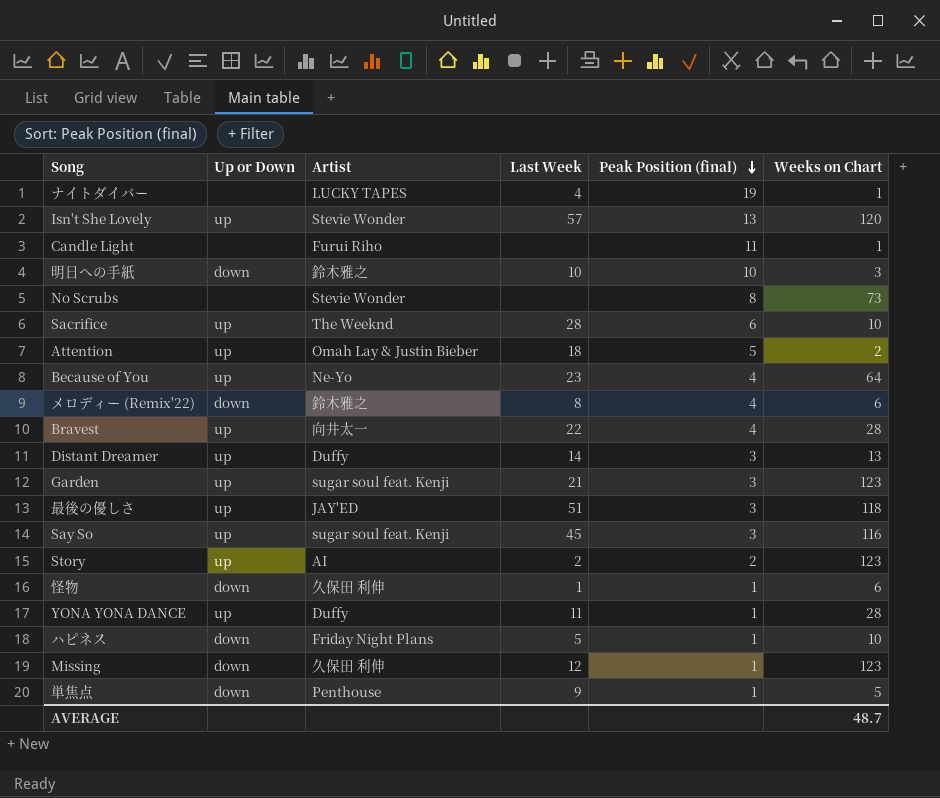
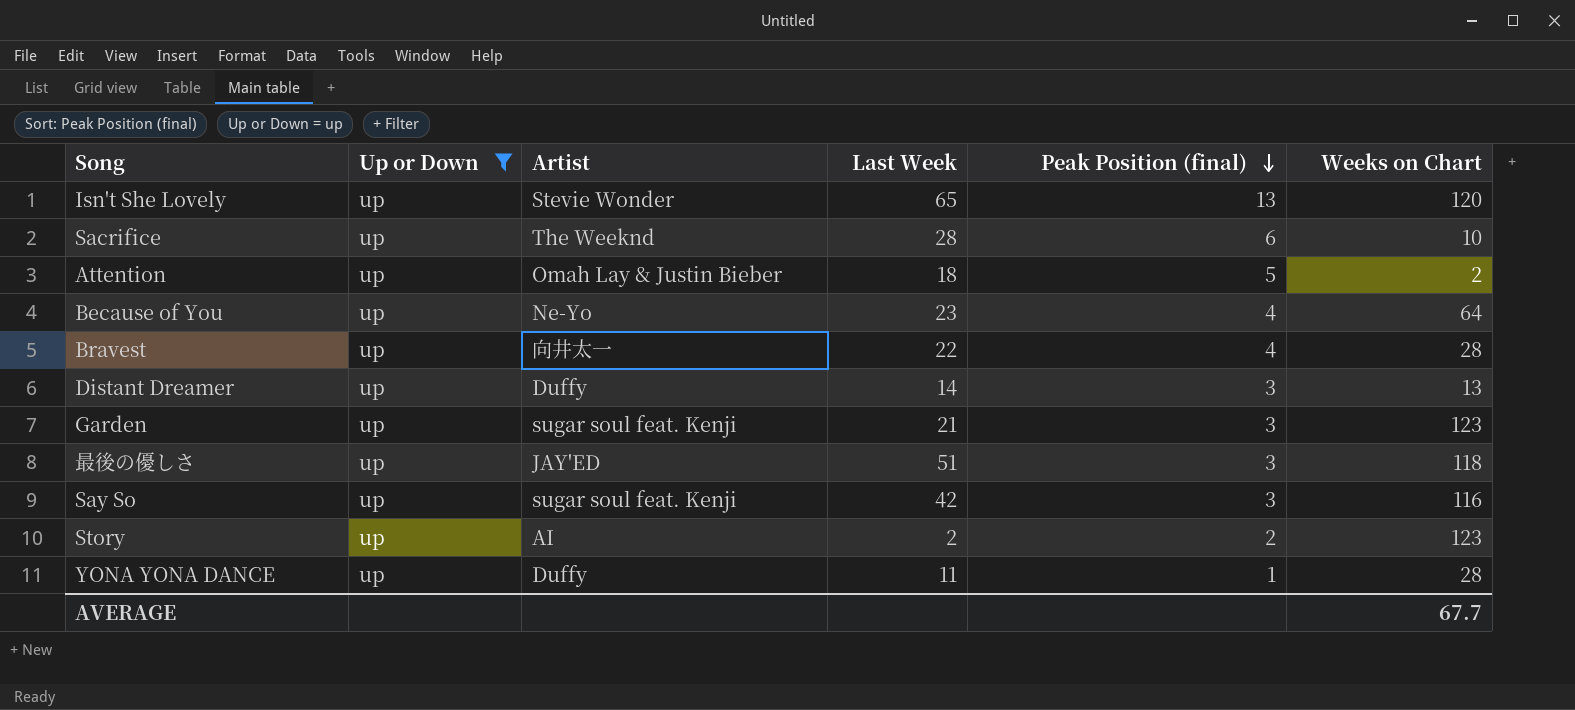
filter: none -> Up or Down = up
Isn't She Lovely | Last Week: 57 -> 65
Say So | Last Week: 45 -> 42
AVERAGE | Weeks on Chart: 48.7 -> 67.7

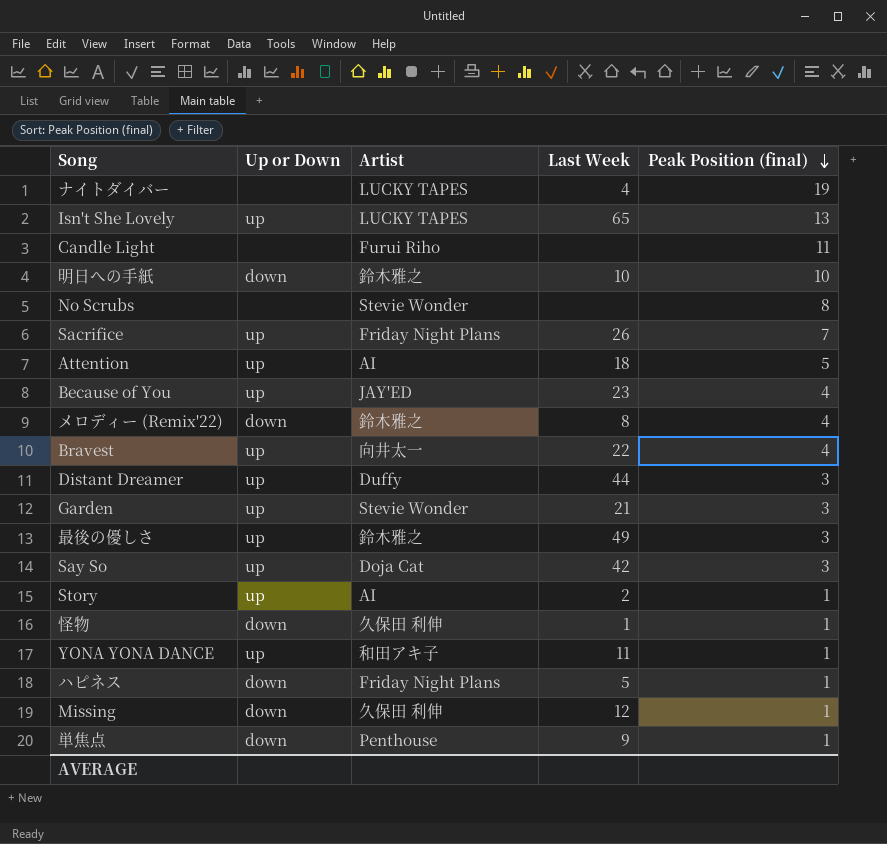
filter: Up or Down = up -> none
column Weeks on Chart | position: 6 -> none
Isn't She Lovely | Artist: Stevie Wonder -> LUCKY TAPES
Sacrifice | Artist: The Weeknd -> Friday Night Plans
Sacrifice | Last Week: 28 -> 26
Sacrifice | Peak Position (final): 6 -> 7
Attention | Artist: Omah Lay & Justin Bieber -> AI
Because of You | Artist: Ne-Yo -> JAY'ED
Distant Dreamer | Last Week: 14 -> 44
Garden | Artist: sugar soul feat. Kenji -> Stevie Wonder
最後の優しさ | Artist: JAY'ED -> 鈴木雅之
最後の優しさ | Last Week: 51 -> 49
Say So | Artist: sugar soul feat. Kenji -> Doja Cat
Story | Peak Position (final): 2 -> 1
YONA YONA DANCE | Artist: Duffy -> 和田アキ子

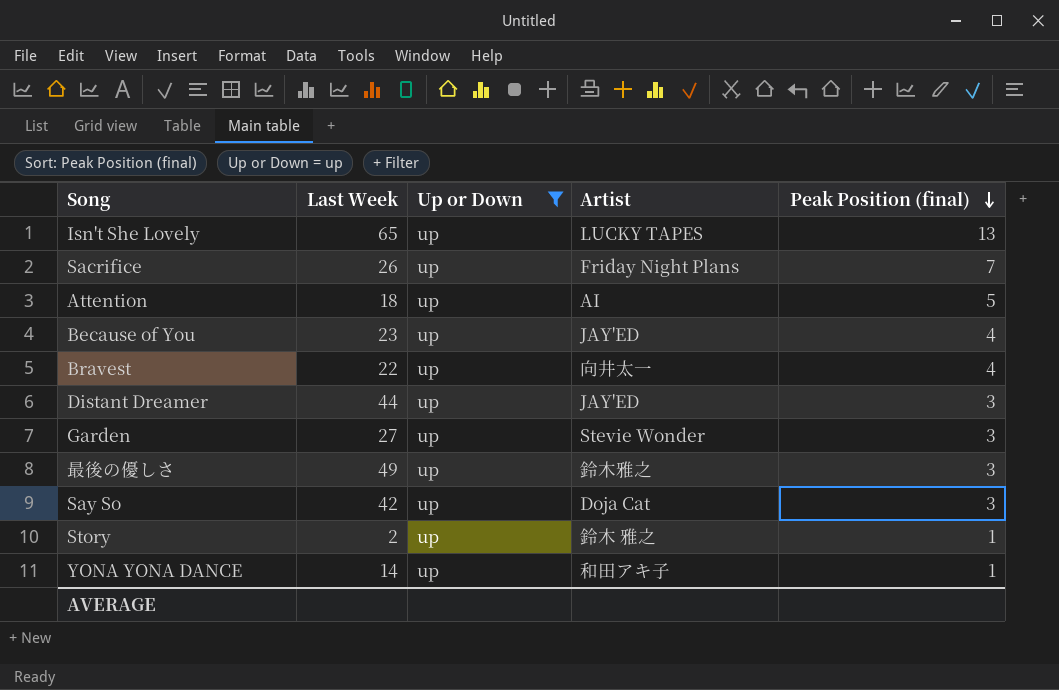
filter: none -> Up or Down = up
column Last Week | position: 4 -> 2
Distant Dreamer | Artist: Duffy -> JAY'ED
Garden | Last Week: 21 -> 27
Story | Artist: AI -> 鈴木 雅之
YONA YONA DANCE | Last Week: 11 -> 14

